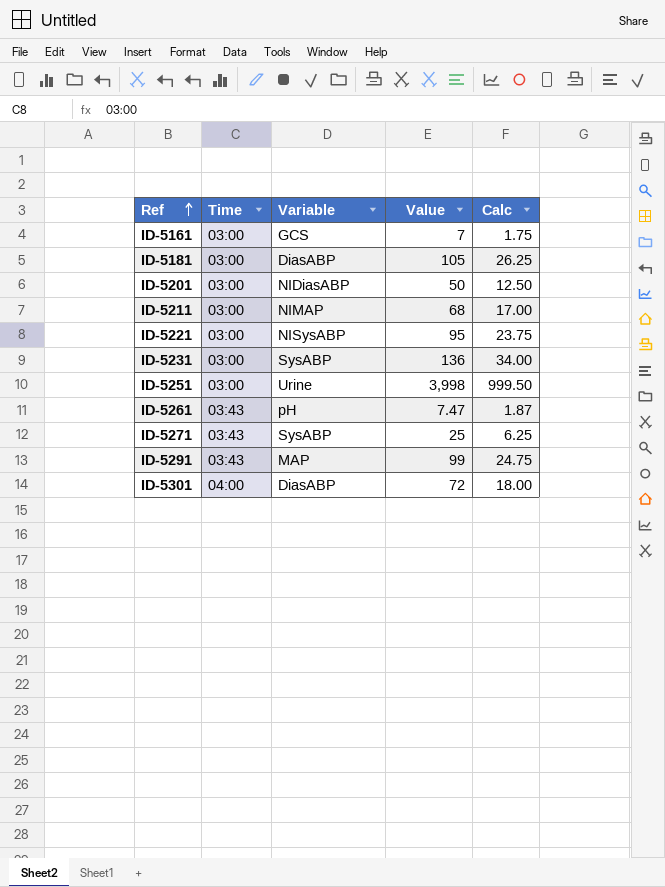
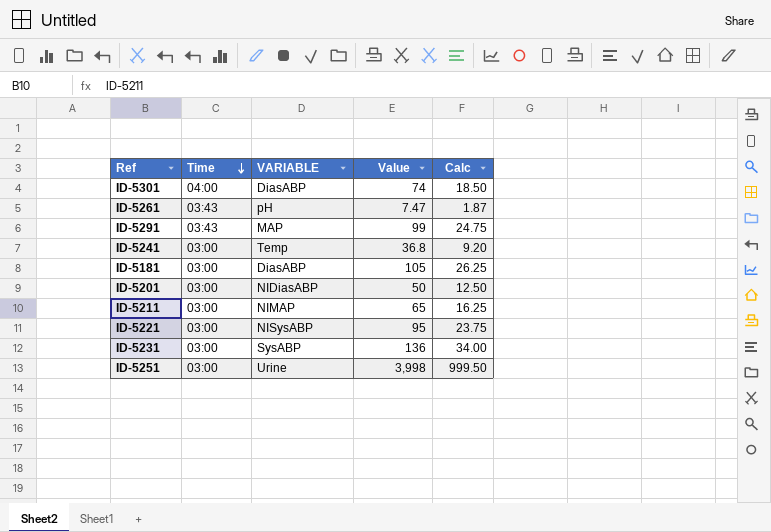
row order: Ref ascending -> Time descending
column name: Variable -> VARIABLE
row ID-5161: 03:00 | GCS | 7 | 1.75 -> none
row ID-5271: 03:43 | SysABP | 25 | 6.25 -> none
ID-5301 | Value: 72 -> 74
ID-5301 | Calc: 18.00 -> 18.50
row ID-5241: none -> 03:00 | Temp | 36.8 | 9.20
ID-5211 | Value: 68 -> 65
ID-5211 | Calc: 17.00 -> 16.25

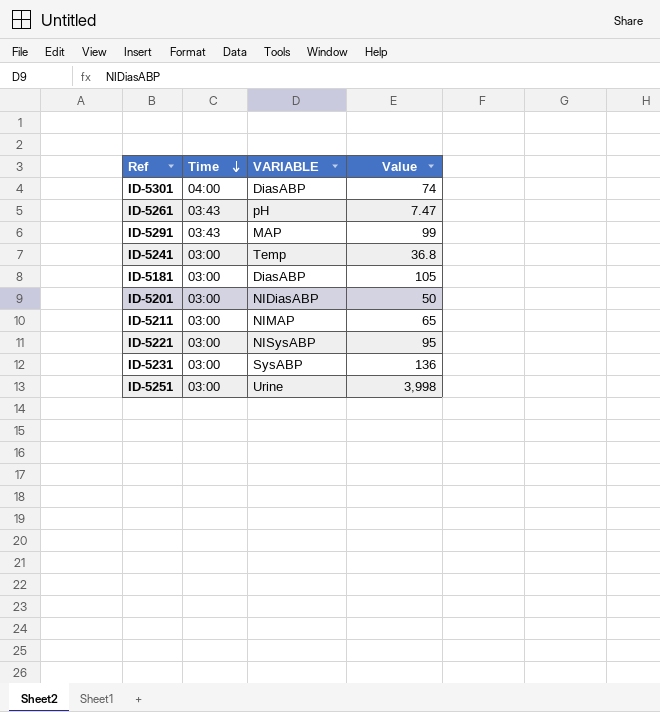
column Calc | formula: [Value] * 0.25 -> none

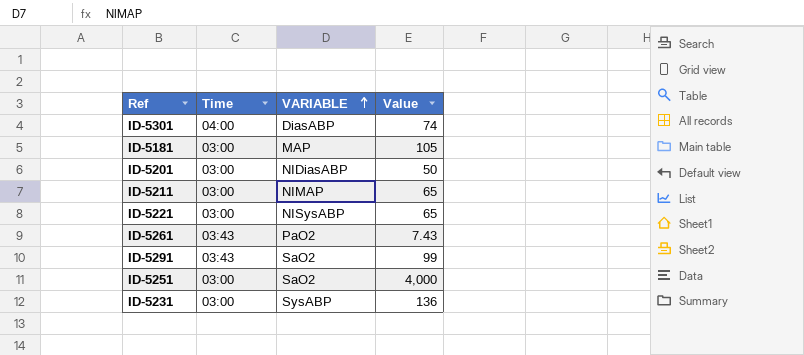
row order: Time descending -> VARIABLE ascending
row ID-5241: 03:00 | Temp | 36.8 -> none
ID-5181 | VARIABLE: DiasABP -> MAP
ID-5221 | Value: 95 -> 65
ID-5261 | VARIABLE: pH -> PaO2
ID-5261 | Value: 7.47 -> 7.43
ID-5291 | VARIABLE: MAP -> SaO2
ID-5251 | VARIABLE: Urine -> SaO2
ID-5251 | Value: 3,998 -> 4,000

